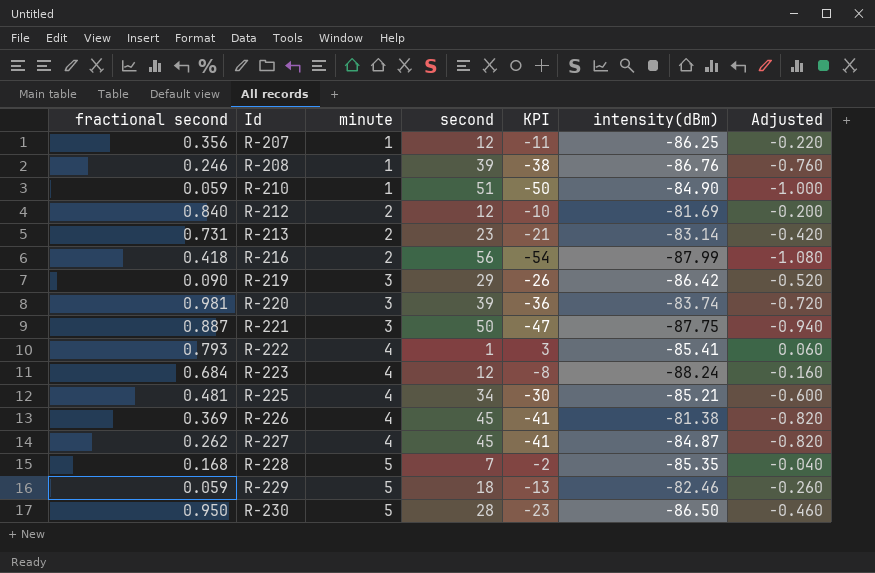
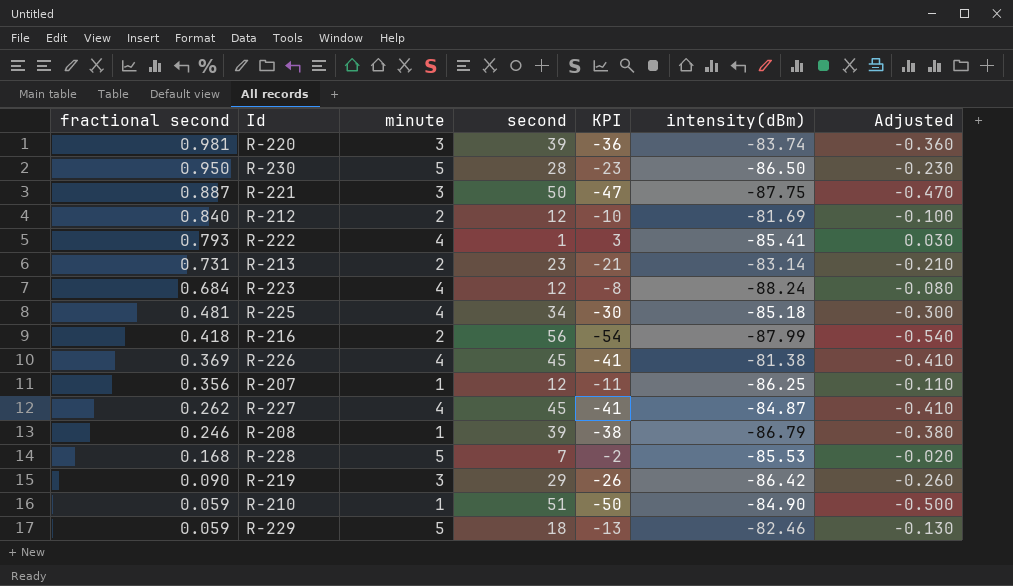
row order: Id ascending -> fractional second descending
column Adjusted | formula: [KPI] * 0.02 -> [KPI] * 0.01
R-225 | intensity(dBm): -85.21 -> -85.18
R-208 | intensity(dBm): -86.76 -> -86.79
R-228 | intensity(dBm): -85.35 -> -85.53

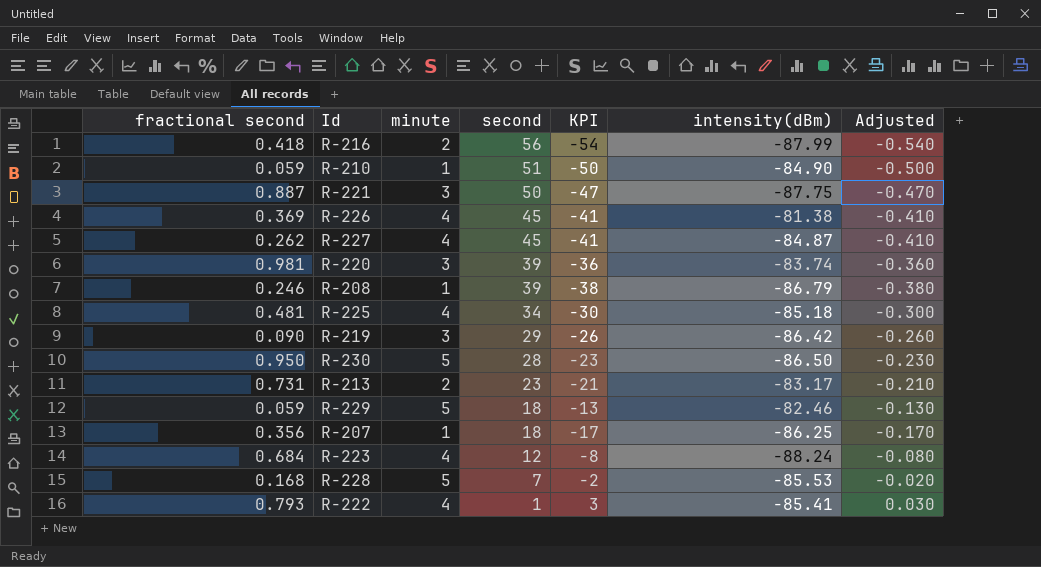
row order: fractional second descending -> second descending
row R-212: 0.840 | 2 | 12 | -10 | -81.69 | -0.100 -> none
R-213 | intensity(dBm): -83.14 -> -83.17
R-207 | second: 12 -> 18
R-207 | KPI: -11 -> -17
R-207 | Adjusted: -0.110 -> -0.170

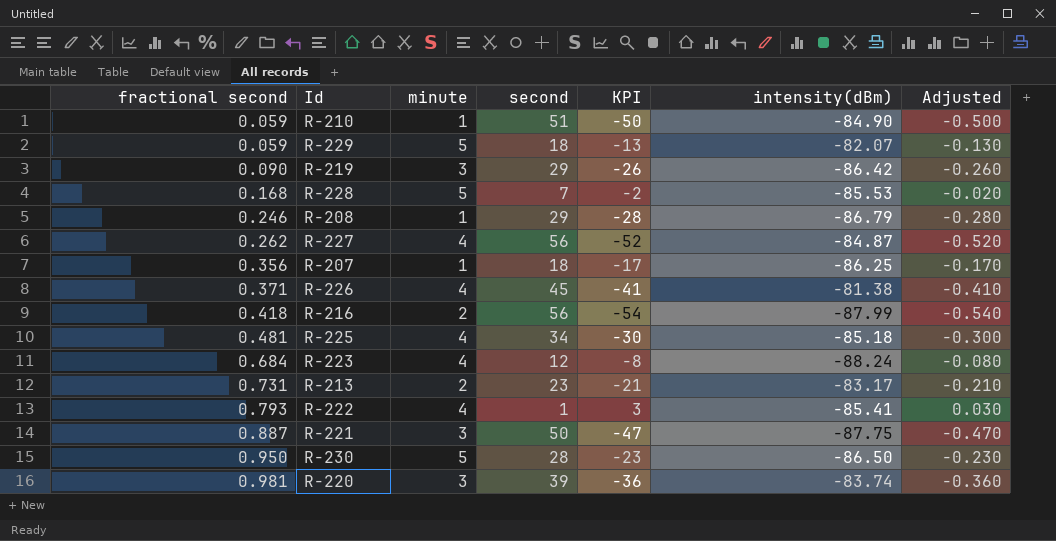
row order: second descending -> fractional second ascending
R-229 | intensity(dBm): -82.46 -> -82.07
R-208 | second: 39 -> 29
R-208 | KPI: -38 -> -28
R-208 | Adjusted: -0.380 -> -0.280
R-227 | second: 45 -> 56
R-227 | KPI: -41 -> -52
R-227 | Adjusted: -0.410 -> -0.520
R-226 | fractional second: 0.369 -> 0.371

